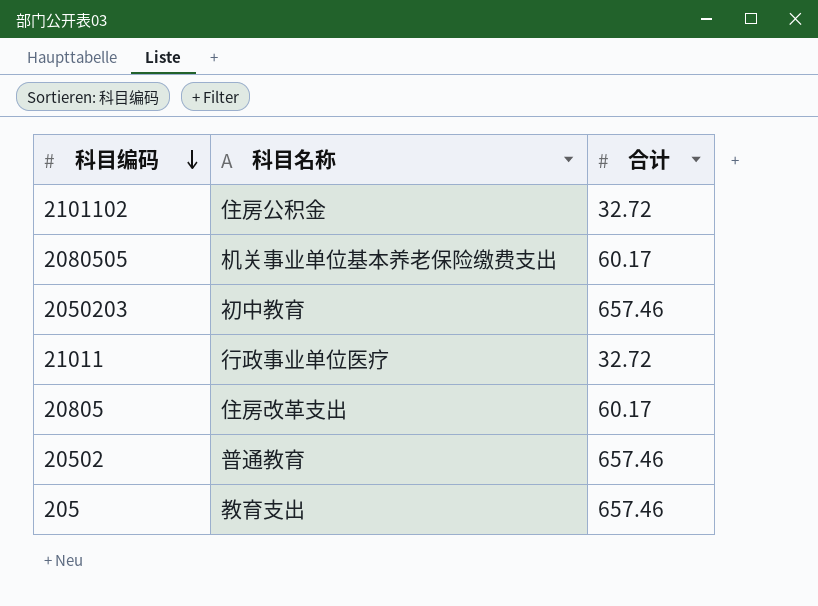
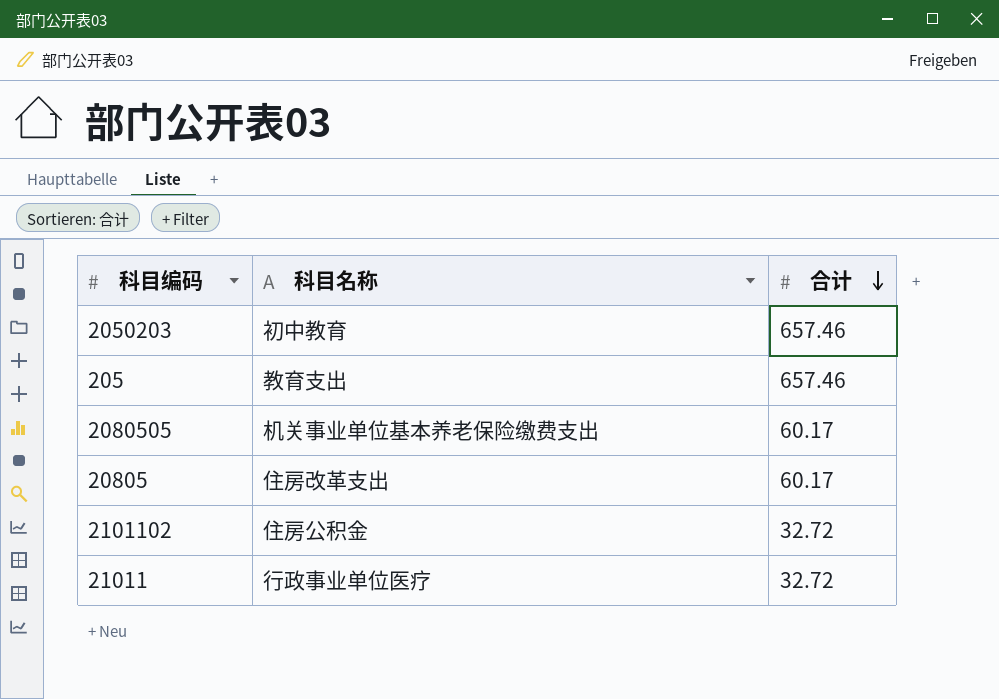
row order: 科目编码 descending -> 合计 descending
row 20502: 普通教育 | 657.46 -> none

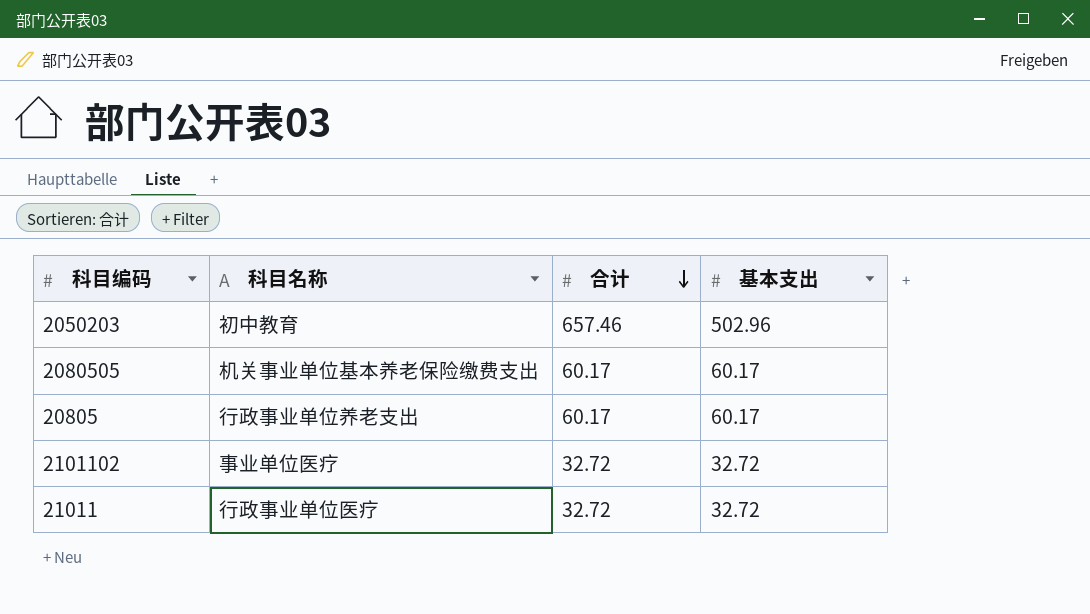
column 基本支出 | position: none -> 4
row 205: 教育支出 | 657.46 -> none
20805 | 科目名称: 住房改革支出 -> 行政事业单位养老支出
2101102 | 科目名称: 住房公积金 -> 事业单位医疗

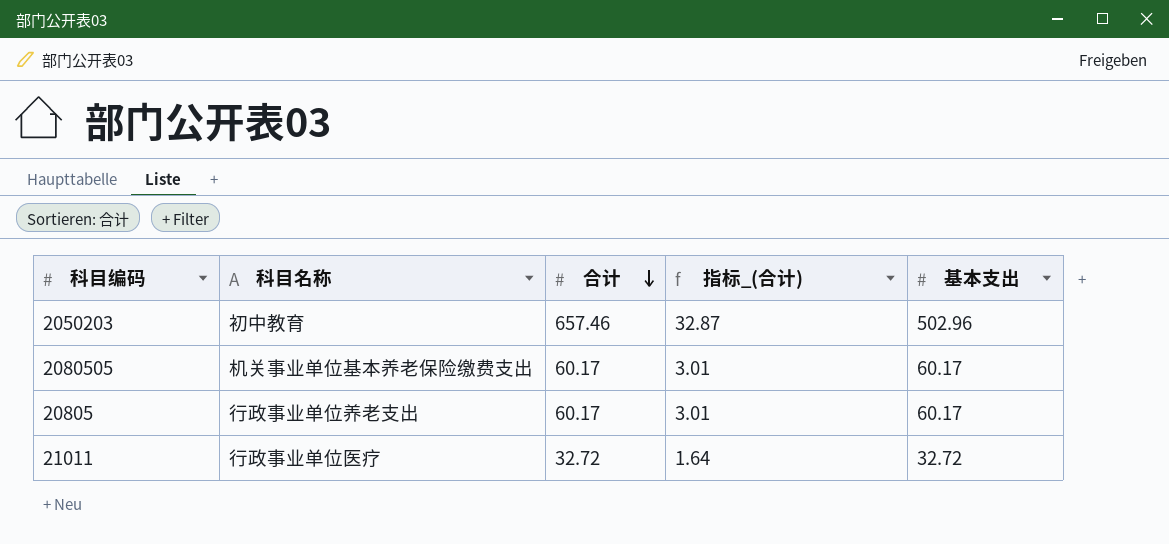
column 指标_(合计) | formula: none -> [合计] * 0.05
row 2101102: 事业单位医疗 | 32.72 | 32.72 -> none

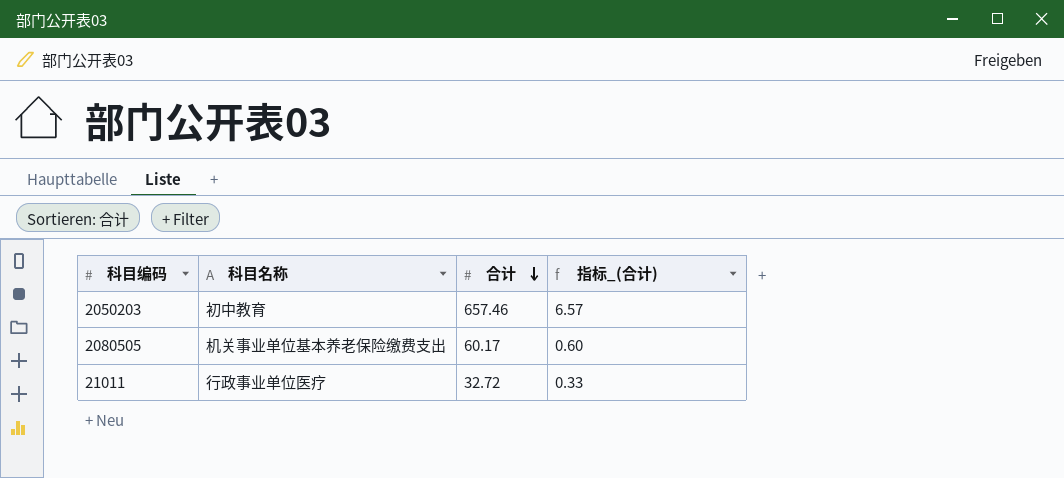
column 基本支出 | position: 5 -> none
column 指标_(合计) | formula: [合计] * 0.05 -> [合计] * 0.01
row 20805: 行政事业单位养老支出 | 60.17 | 3.01 | 60.17 -> none

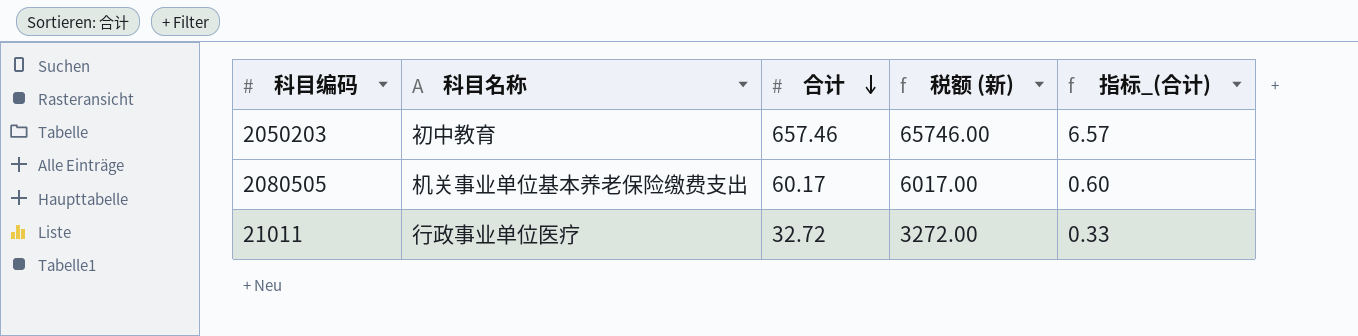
column 税额 (新) | formula: none -> [合计] * 100

